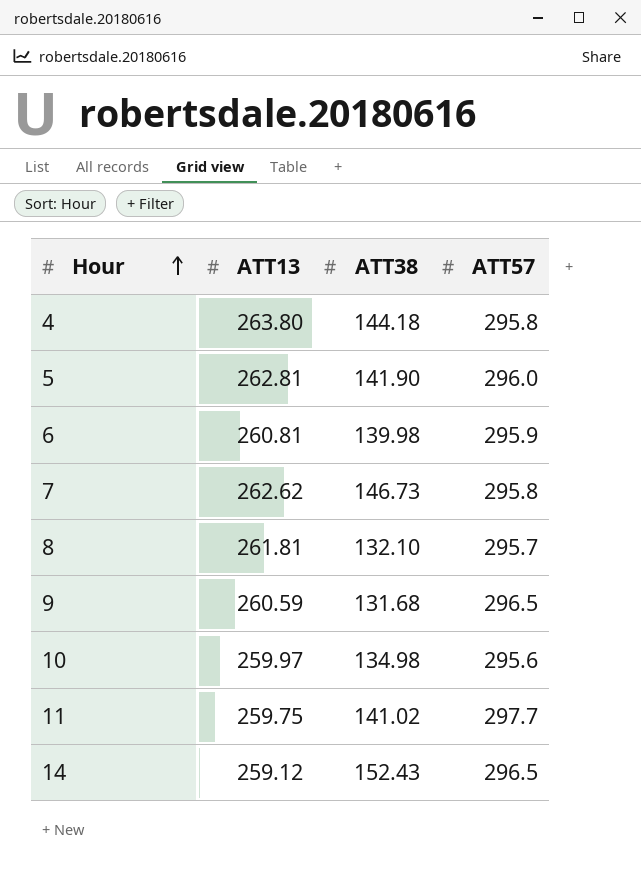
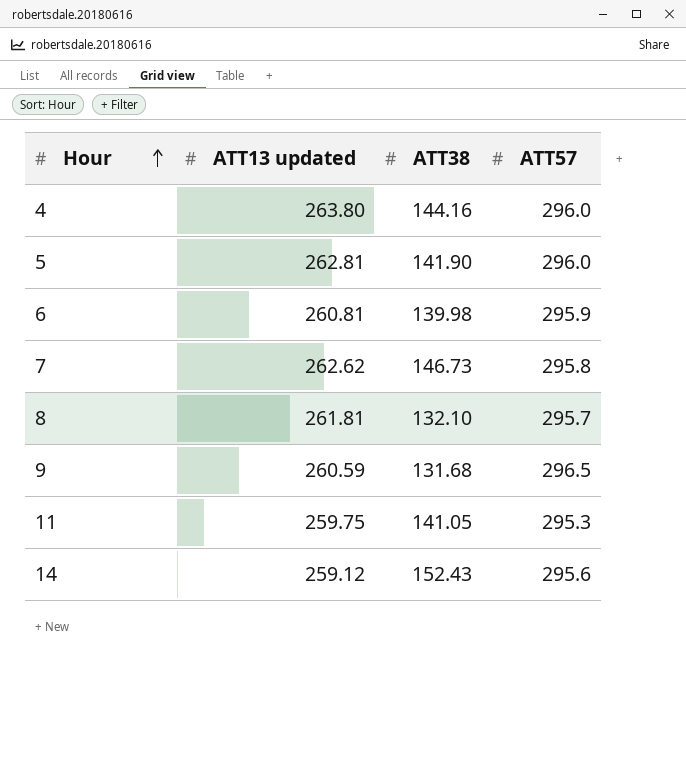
column name: ATT13 -> ATT13 updated
row 10: 259.97 | 134.98 | 295.6 -> none
4 | ATT38: 144.18 -> 144.16
4 | ATT57: 295.8 -> 296.0
11 | ATT38: 141.02 -> 141.05
11 | ATT57: 297.7 -> 295.3
14 | ATT57: 296.5 -> 295.6

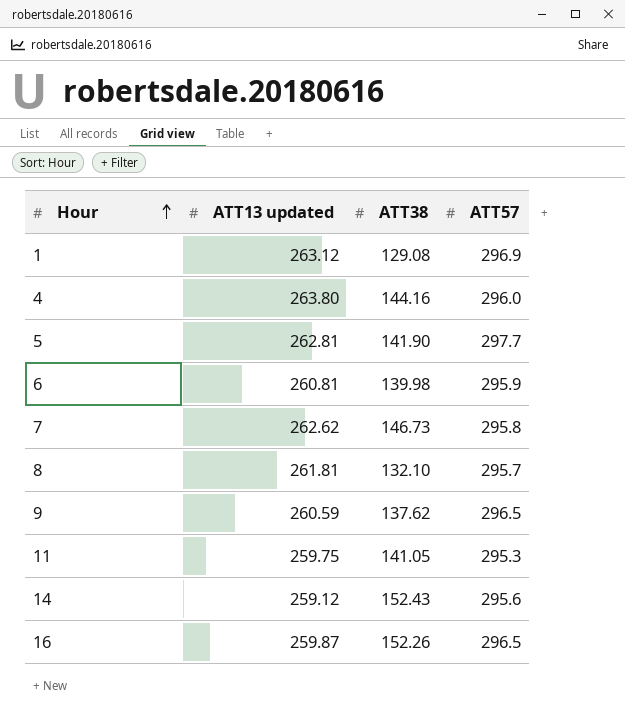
row 1: none -> 263.12 | 129.08 | 296.9
5 | ATT57: 296.0 -> 297.7
9 | ATT38: 131.68 -> 137.62
row 16: none -> 259.87 | 152.26 | 296.5

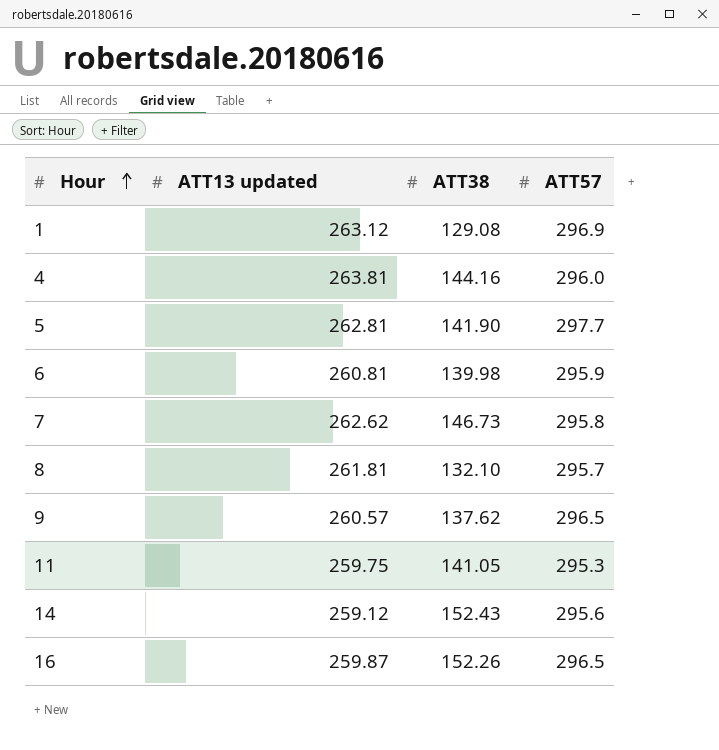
4 | ATT13 updated: 263.80 -> 263.81
9 | ATT13 updated: 260.59 -> 260.57

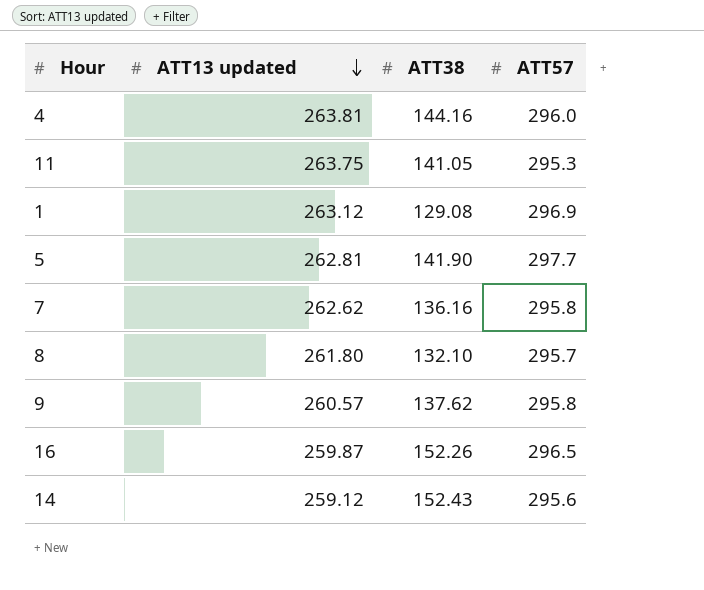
row order: Hour ascending -> ATT13 updated descending
row 6: 260.81 | 139.98 | 295.9 -> none
11 | ATT13 updated: 259.75 -> 263.75
7 | ATT38: 146.73 -> 136.16
8 | ATT13 updated: 261.81 -> 261.80
9 | ATT57: 296.5 -> 295.8

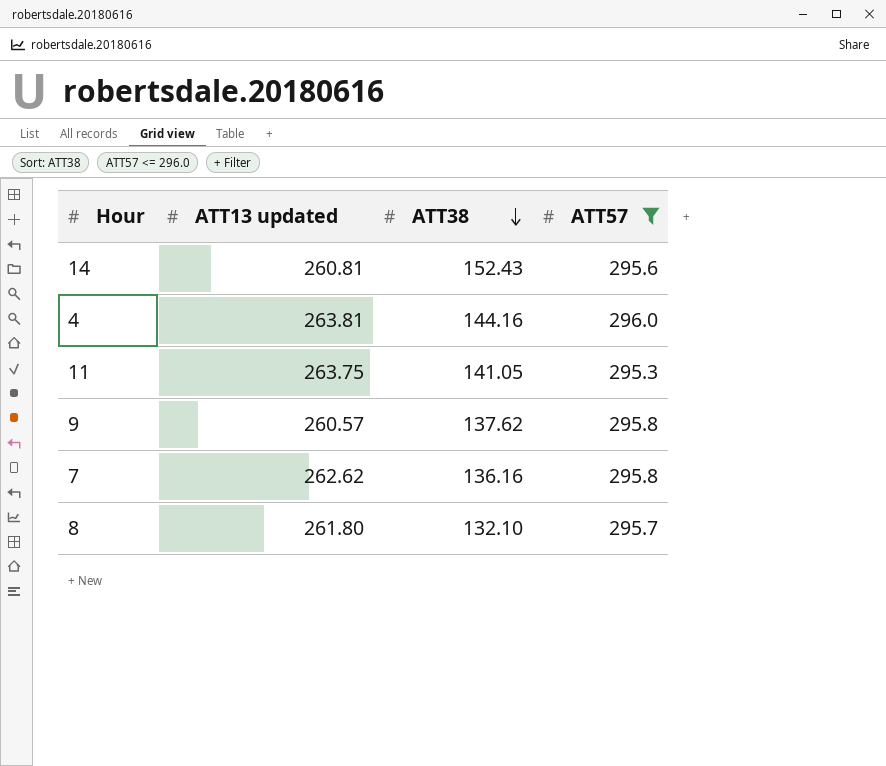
filter: none -> ATT57 <= 296.0
row order: ATT13 updated descending -> ATT38 descending
14 | ATT13 updated: 259.12 -> 260.81

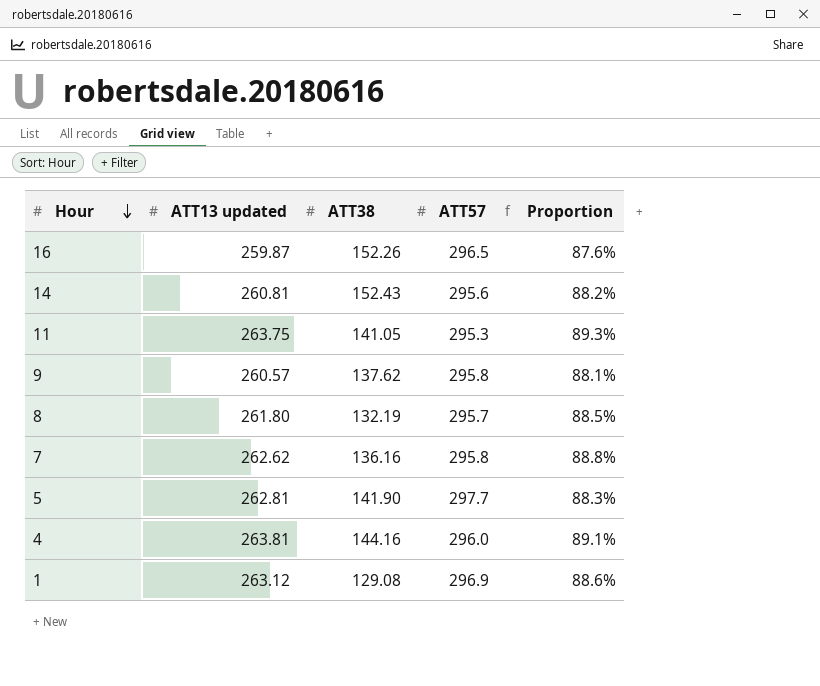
filter: ATT57 <= 296.0 -> none
row order: ATT38 descending -> Hour descending
column Proportion | formula: none -> [ATT13 updated] / [ATT57]
8 | ATT38: 132.10 -> 132.19

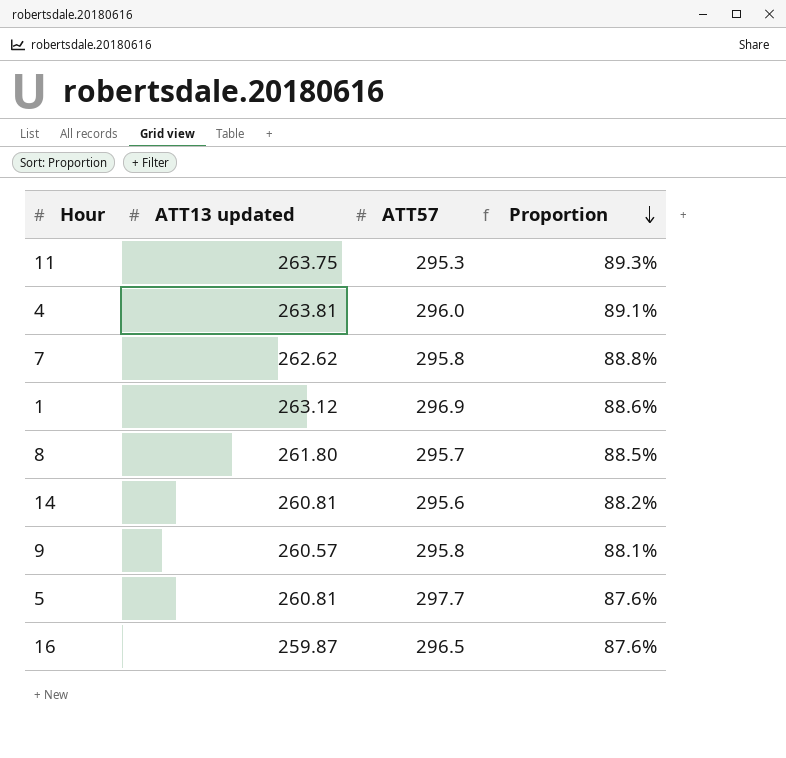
row order: Hour descending -> Proportion descending
column ATT38 | position: 3 -> none
5 | ATT13 updated: 262.81 -> 260.81
5 | Proportion: 88.3% -> 87.6%

